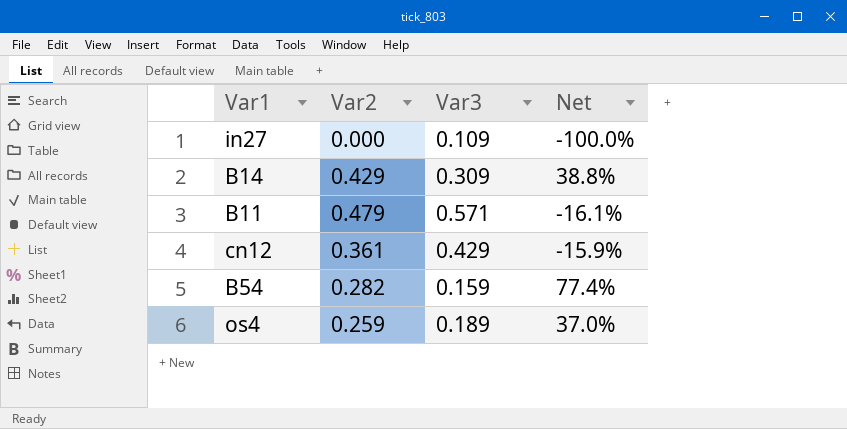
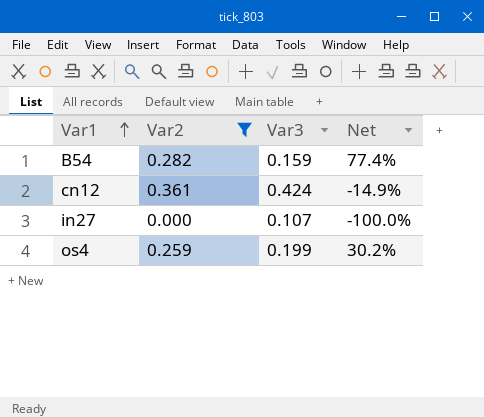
filter: none -> Var2 <= 0.361
row order: none -> Var1 ascending
cn12 | Var3: 0.429 -> 0.424
cn12 | Net: -15.9% -> -14.9%
in27 | Var3: 0.109 -> 0.107
os4 | Var3: 0.189 -> 0.199
os4 | Net: 37.0% -> 30.2%

